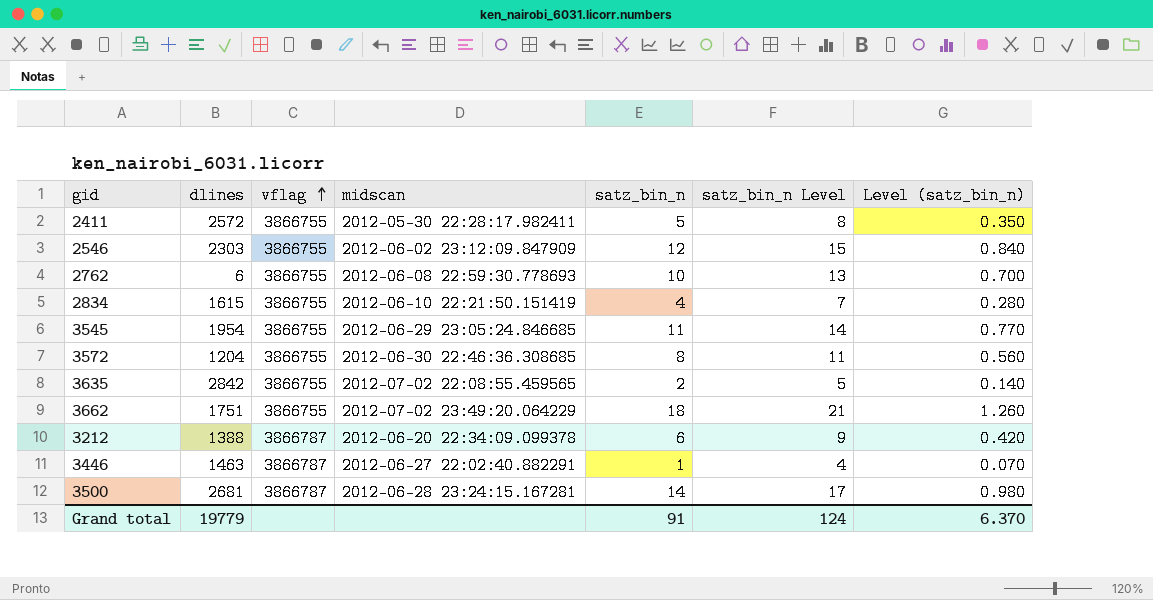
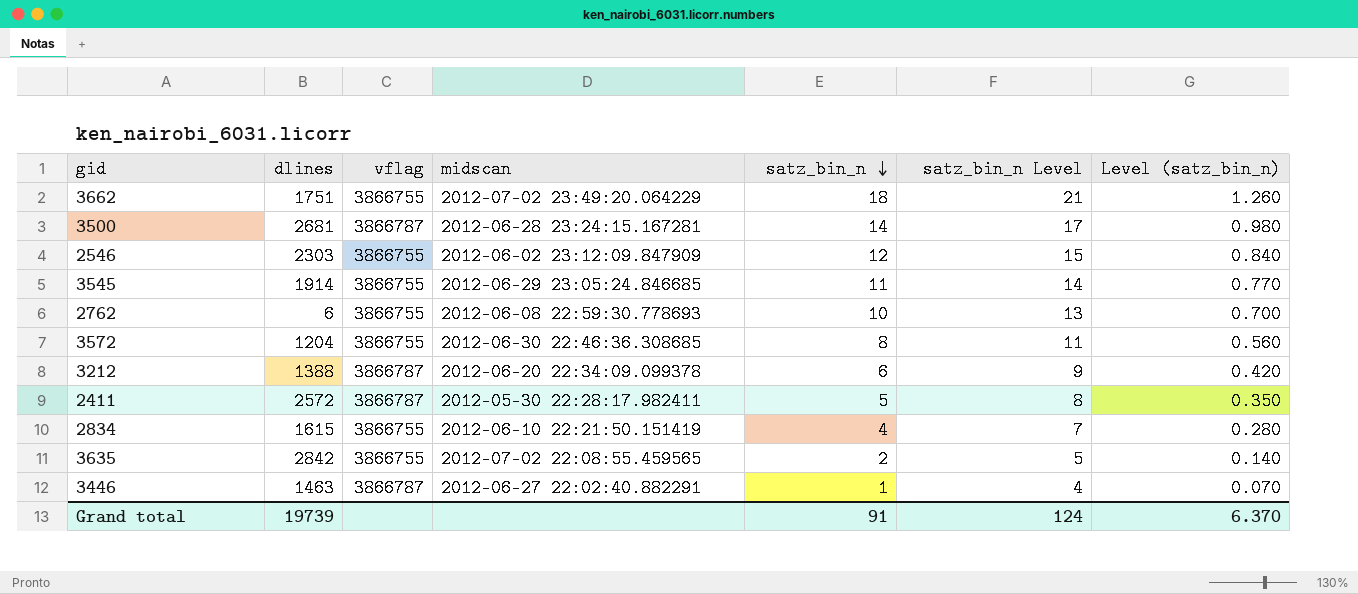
row order: vflag ascending -> satz_bin_n descending
3545 | dlines: 1954 -> 1914
2411 | vflag: 3866755 -> 3866787
Grand total | dlines: 19779 -> 19739

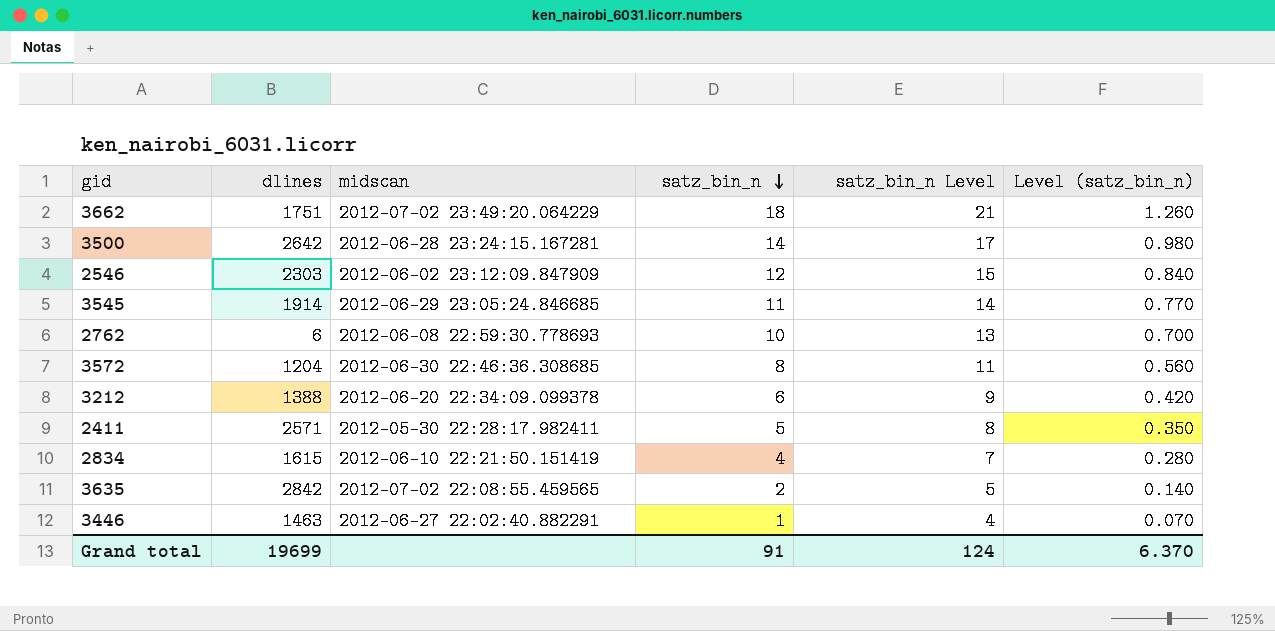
column vflag | position: 3 -> none
3500 | dlines: 2681 -> 2642
2411 | dlines: 2572 -> 2571
Grand total | dlines: 19739 -> 19699

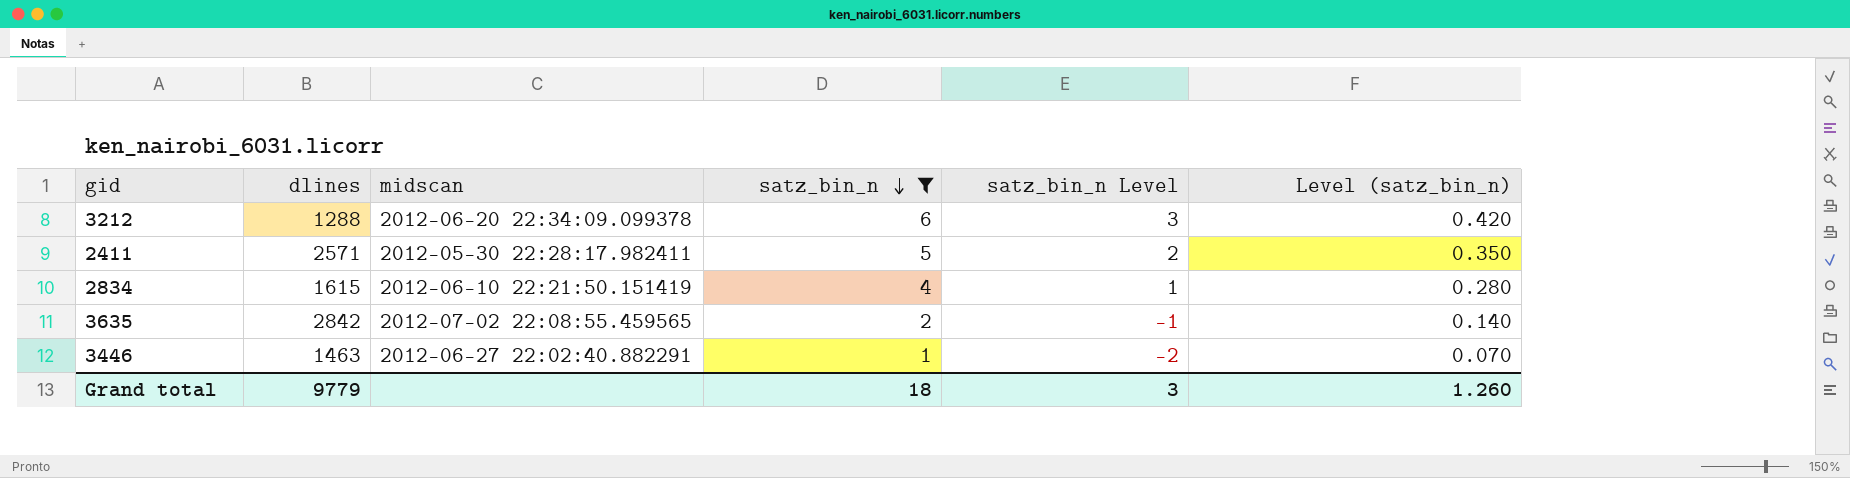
filter: none -> satz_bin_n <= 6
column satz_bin_n Level | formula: [satz_bin_n] + 3 -> [satz_bin_n] - 3
3212 | dlines: 1388 -> 1288
Grand total | dlines: 19699 -> 9779
Grand total | satz_bin_n: 91 -> 18
Grand total | satz_bin_n Level: 124 -> 3
Grand total | Level (satz_bin_n): 6.370 -> 1.260

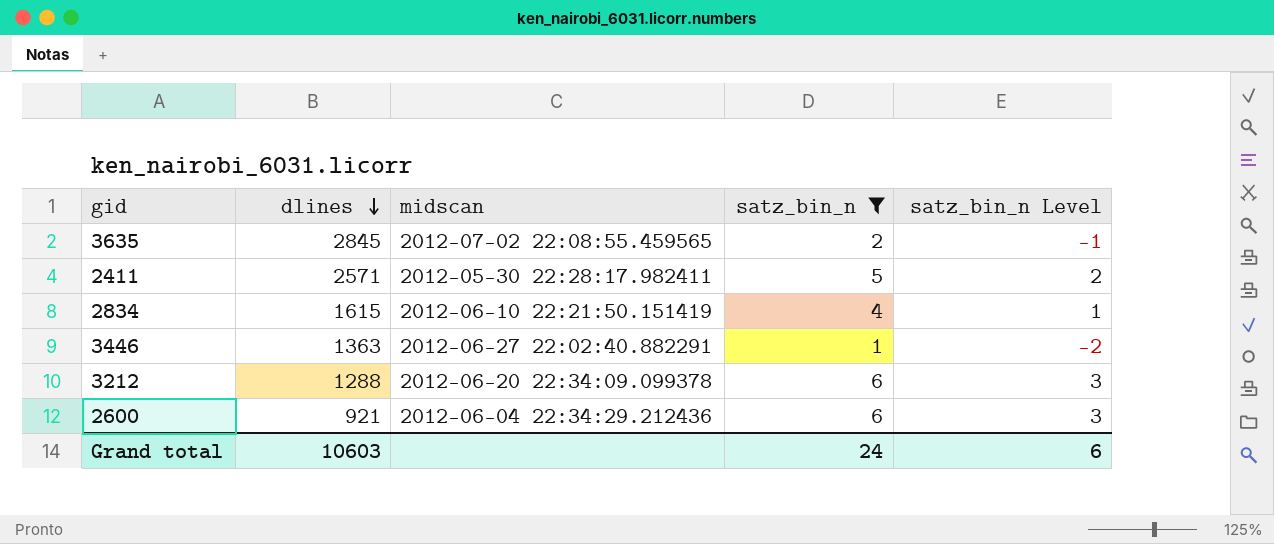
row order: satz_bin_n descending -> dlines descending
column Level (satz_bin_n) | formula: [satz_bin_n] * 0.07 -> none
3635 | dlines: 2842 -> 2845
3446 | dlines: 1463 -> 1363
row 2600: none -> 921 | 2012-06-04 22:34:29.212436 | 6 | 3
Grand total | dlines: 9779 -> 10603
Grand total | satz_bin_n: 18 -> 24
Grand total | satz_bin_n Level: 3 -> 6

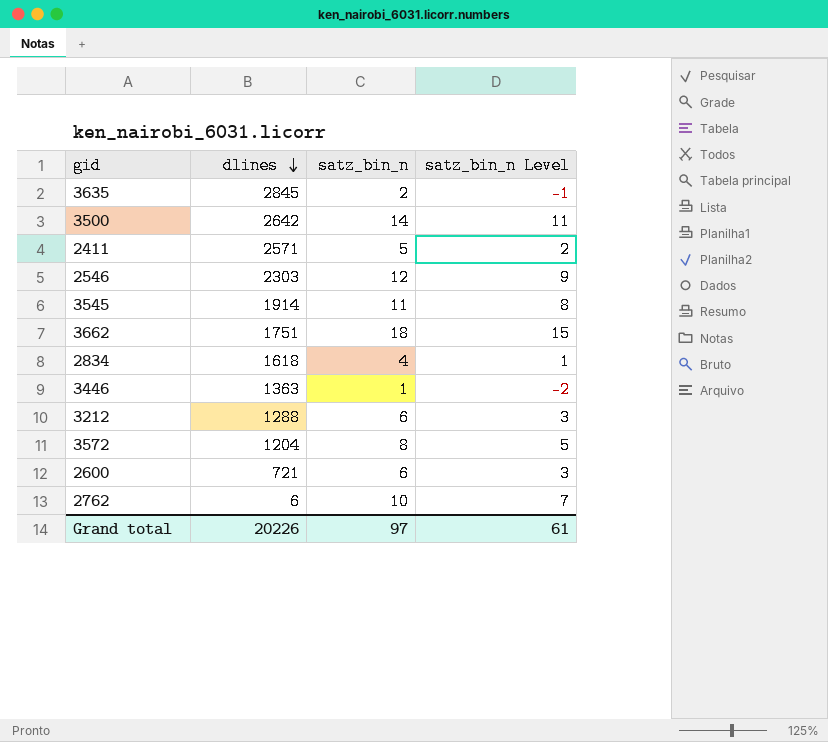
filter: satz_bin_n <= 6 -> none
column midscan | position: 3 -> none
2834 | dlines: 1615 -> 1618
2600 | dlines: 921 -> 721
Grand total | dlines: 10603 -> 20226
Grand total | satz_bin_n: 24 -> 97
Grand total | satz_bin_n Level: 6 -> 61

